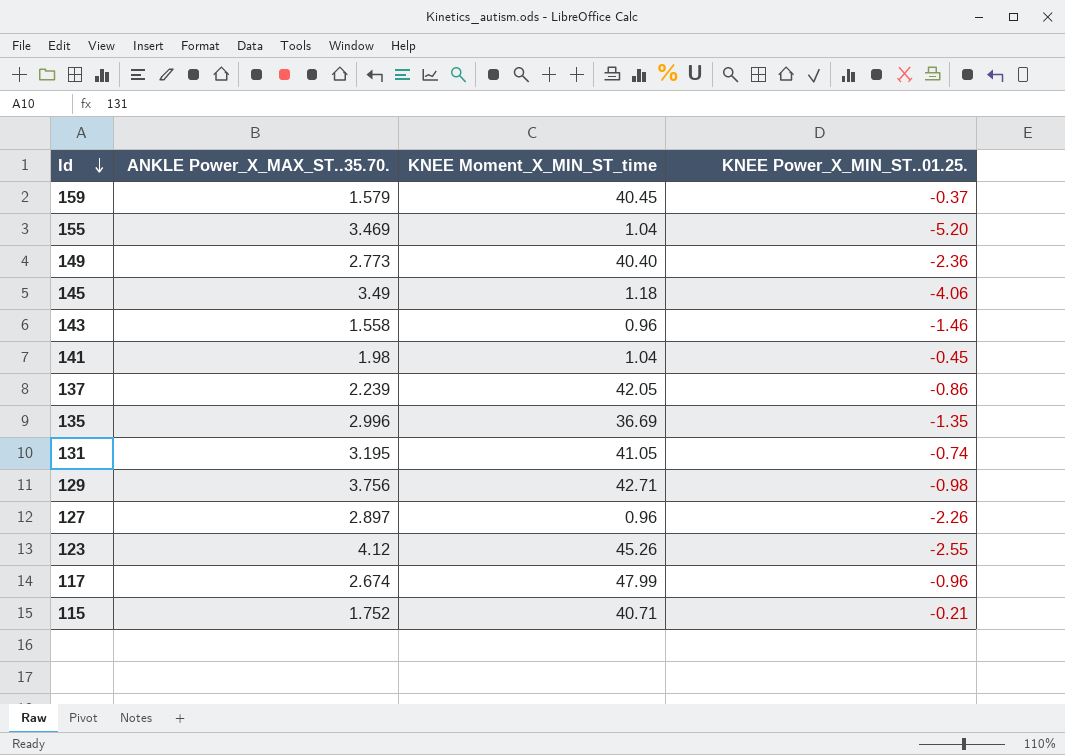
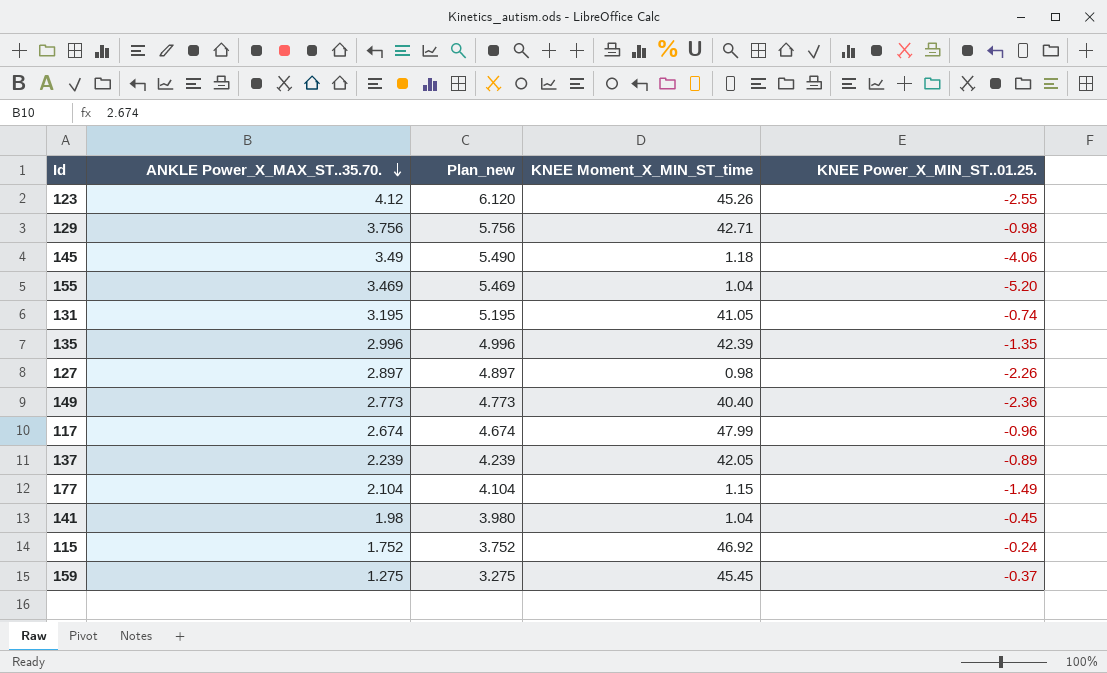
row order: Id descending -> ANKLE Power_X_MAX_ST..35.70. descending
column Plan_new | formula: none -> [ANKLE Power_X_MAX_ST..35.70.] + 2
row 143: 1.558 | 0.96 | -1.46 -> none
135 | KNEE Moment_X_MIN_ST_time: 36.69 -> 42.39
127 | KNEE Moment_X_MIN_ST_time: 0.96 -> 0.98
137 | KNEE Power_X_MIN_ST..01.25.: -0.86 -> -0.89
row 177: none -> 2.104 | 4.104 | 1.15 | -1.49
115 | KNEE Moment_X_MIN_ST_time: 40.71 -> 46.92
115 | KNEE Power_X_MIN_ST..01.25.: -0.21 -> -0.24
159 | ANKLE Power_X_MAX_ST..35.70.: 1.579 -> 1.275
159 | KNEE Moment_X_MIN_ST_time: 40.45 -> 45.45

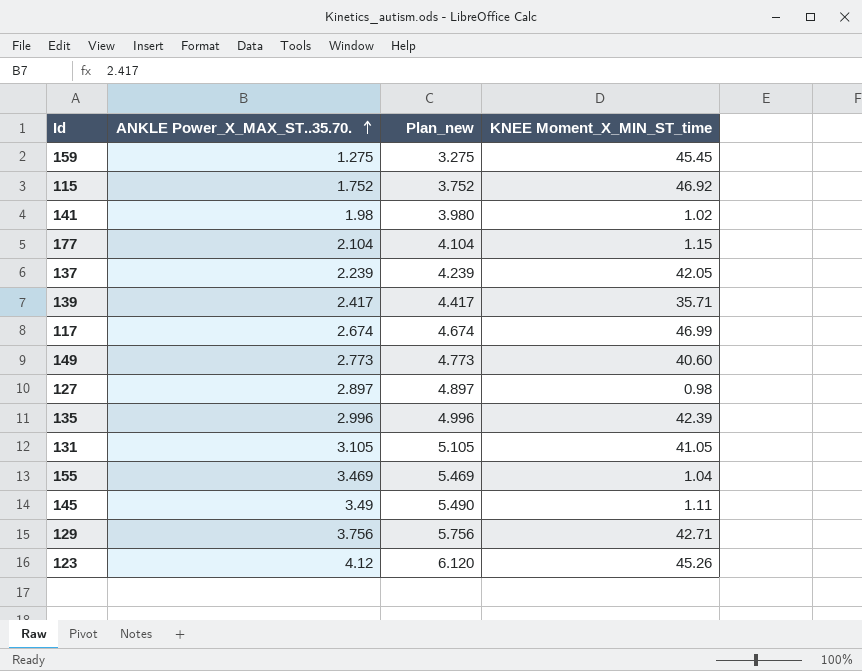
row order: ANKLE Power_X_MAX_ST..35.70. descending -> ANKLE Power_X_MAX_ST..35.70. ascending
column KNEE Power_X_MIN_ST..01.25. | position: 5 -> none
141 | KNEE Moment_X_MIN_ST_time: 1.04 -> 1.02
row 139: none -> 2.417 | 4.417 | 35.71
117 | KNEE Moment_X_MIN_ST_time: 47.99 -> 46.99
149 | KNEE Moment_X_MIN_ST_time: 40.40 -> 40.60
131 | ANKLE Power_X_MAX_ST..35.70.: 3.195 -> 3.105
131 | Plan_new: 5.195 -> 5.105
145 | KNEE Moment_X_MIN_ST_time: 1.18 -> 1.11

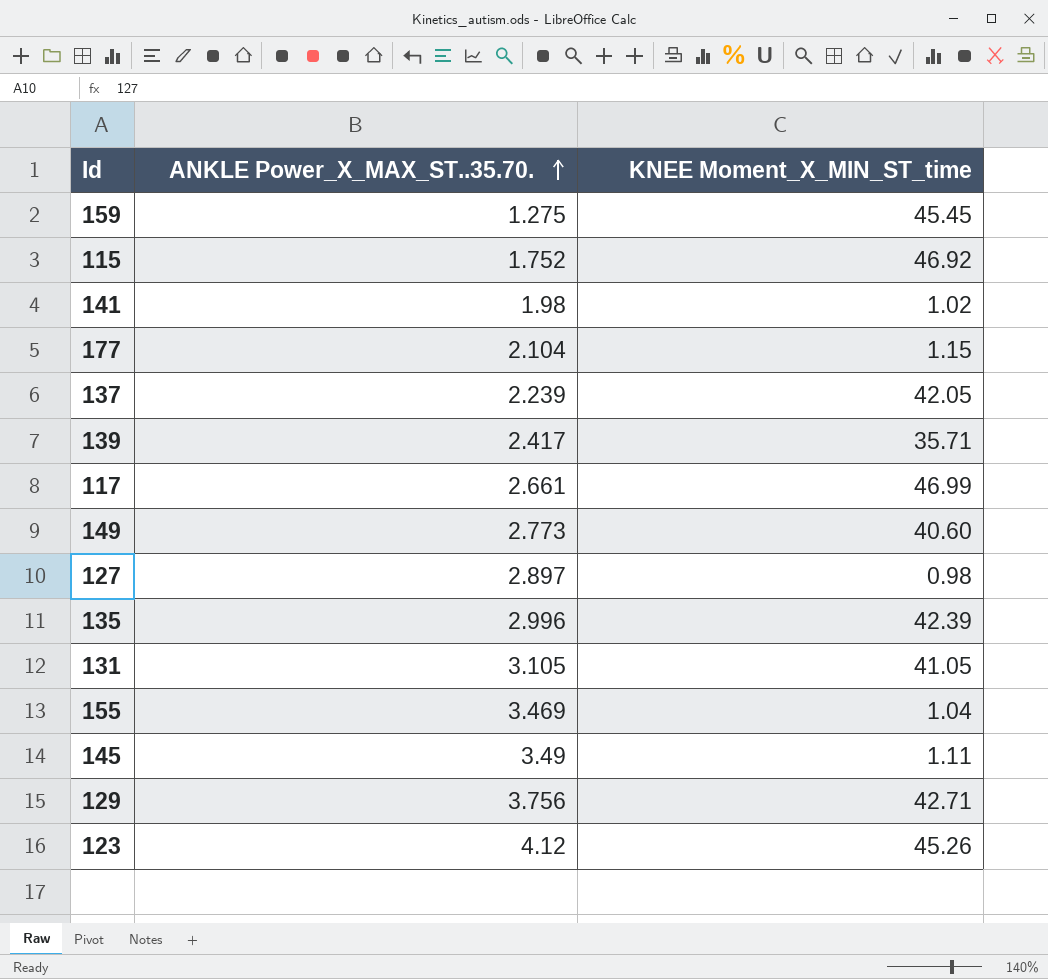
column Plan_new | formula: [ANKLE Power_X_MAX_ST..35.70.] + 2 -> none
117 | ANKLE Power_X_MAX_ST..35.70.: 2.674 -> 2.661

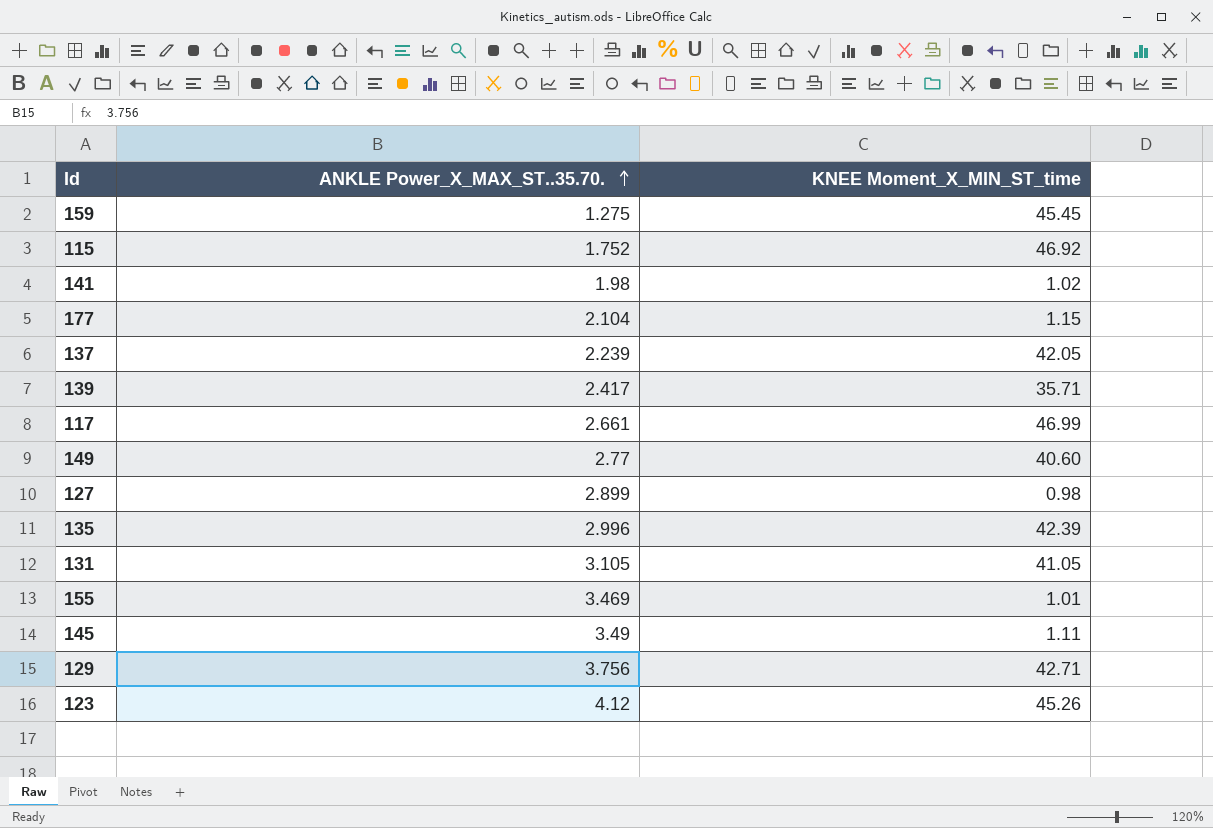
149 | ANKLE Power_X_MAX_ST..35.70.: 2.773 -> 2.77
127 | ANKLE Power_X_MAX_ST..35.70.: 2.897 -> 2.899
155 | KNEE Moment_X_MIN_ST_time: 1.04 -> 1.01

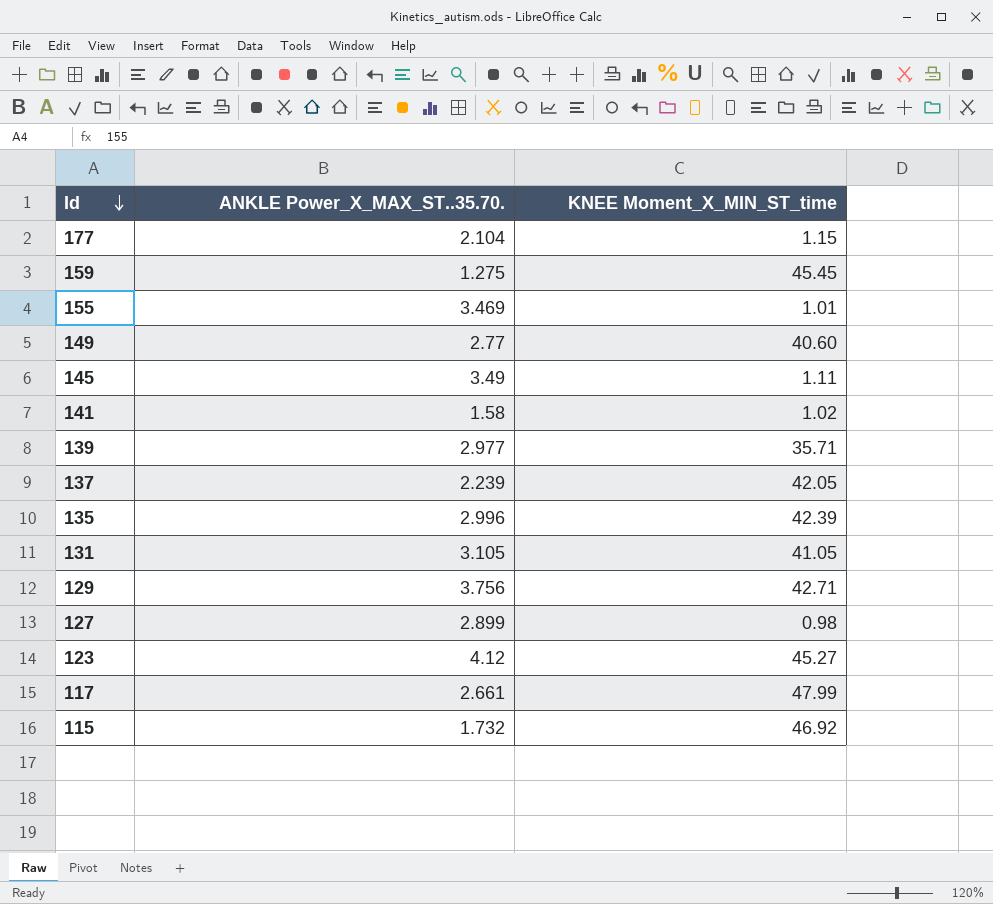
row order: ANKLE Power_X_MAX_ST..35.70. ascending -> Id descending
141 | ANKLE Power_X_MAX_ST..35.70.: 1.98 -> 1.58
139 | ANKLE Power_X_MAX_ST..35.70.: 2.417 -> 2.977
123 | KNEE Moment_X_MIN_ST_time: 45.26 -> 45.27
117 | KNEE Moment_X_MIN_ST_time: 46.99 -> 47.99
115 | ANKLE Power_X_MAX_ST..35.70.: 1.752 -> 1.732

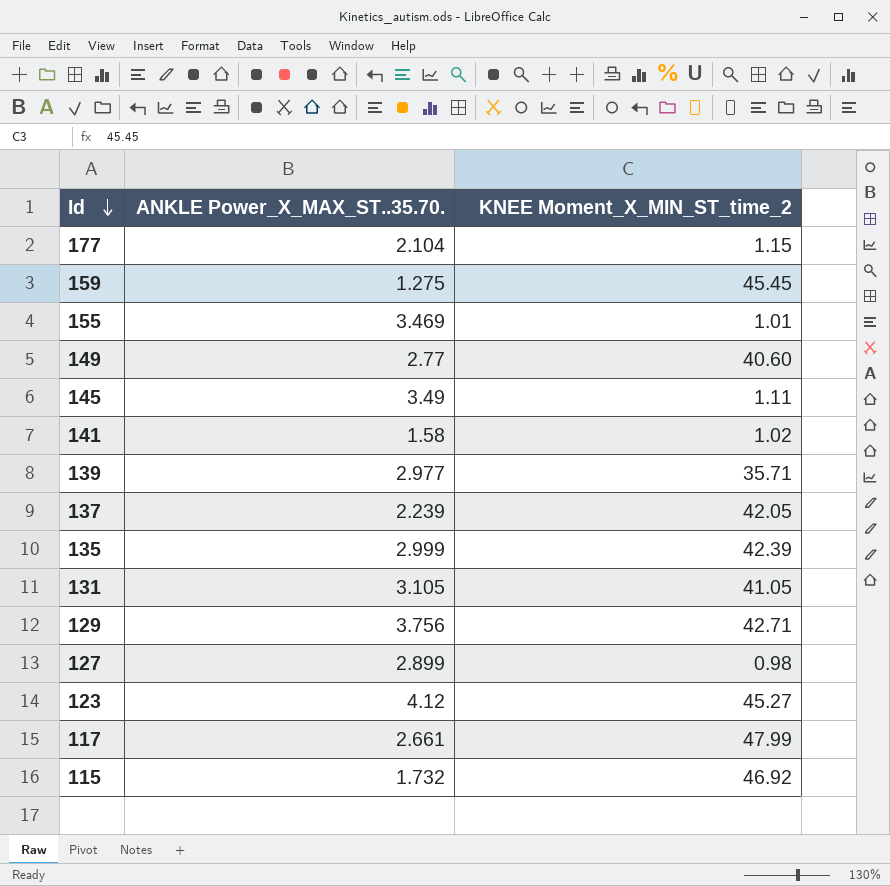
column name: KNEE Moment_X_MIN_ST_time -> KNEE Moment_X_MIN_ST_time_2
135 | ANKLE Power_X_MAX_ST..35.70.: 2.996 -> 2.999

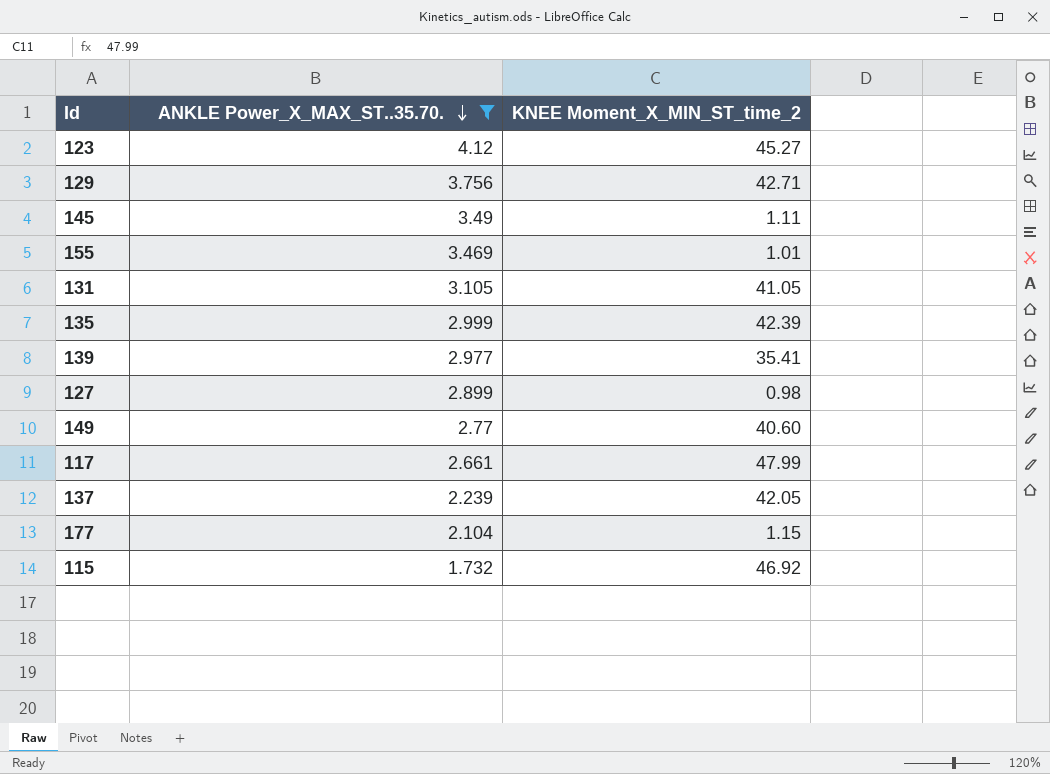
filter: none -> ANKLE Power_X_MAX_ST..35.70. >= 1.732
row order: Id descending -> ANKLE Power_X_MAX_ST..35.70. descending
139 | KNEE Moment_X_MIN_ST_time_2: 35.71 -> 35.41

